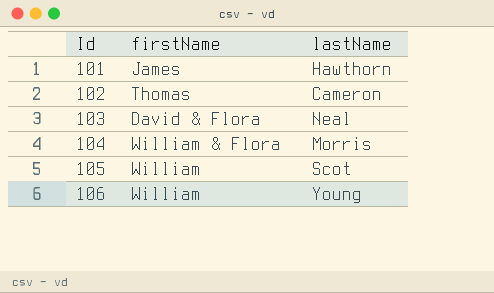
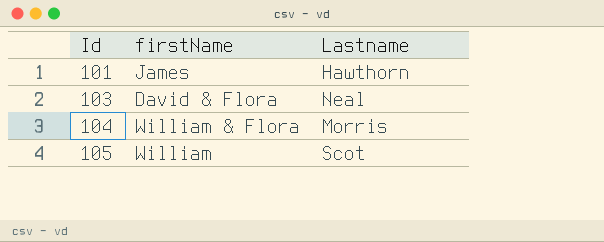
column name: lastName -> Lastname
row 102: Thomas | Cameron -> none
row 106: William | Young -> none

